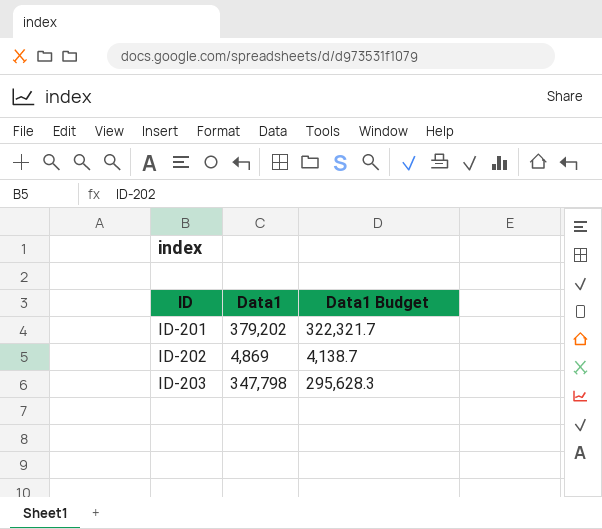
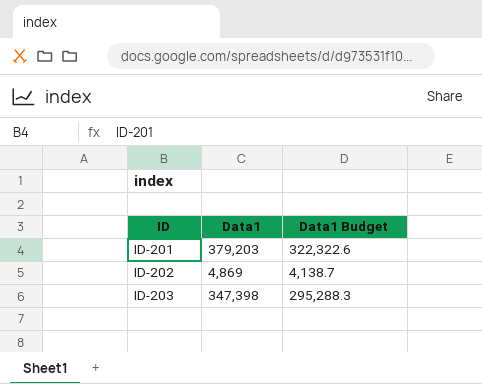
ID-201 | Data1: 379,202 -> 379,203
ID-201 | Data1 Budget: 322,321.7 -> 322,322.6
ID-203 | Data1: 347,798 -> 347,398
ID-203 | Data1 Budget: 295,628.3 -> 295,288.3

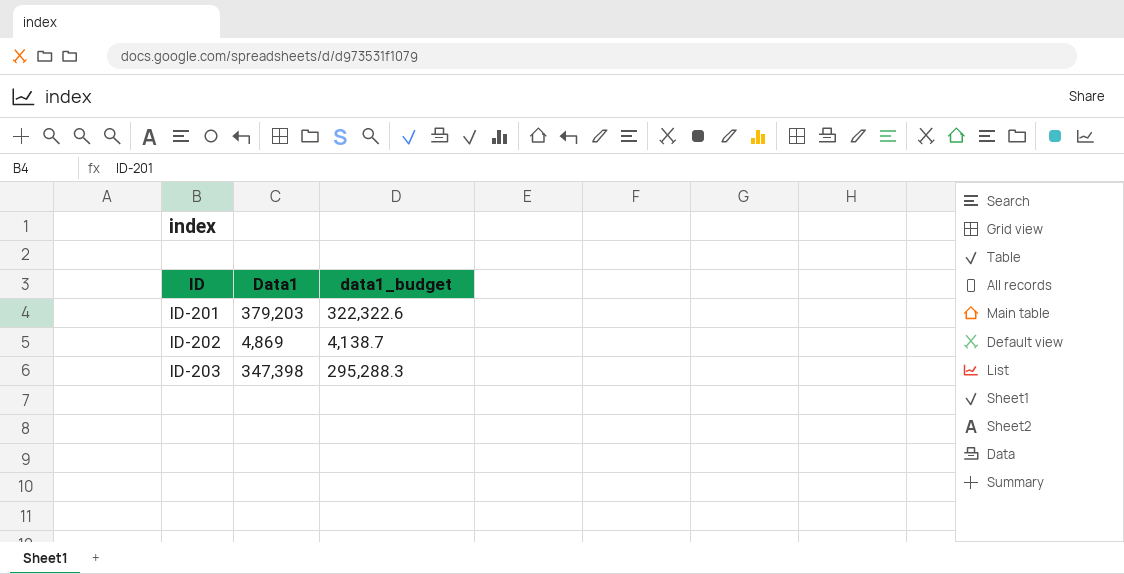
column name: Data1 Budget -> data1_budget

